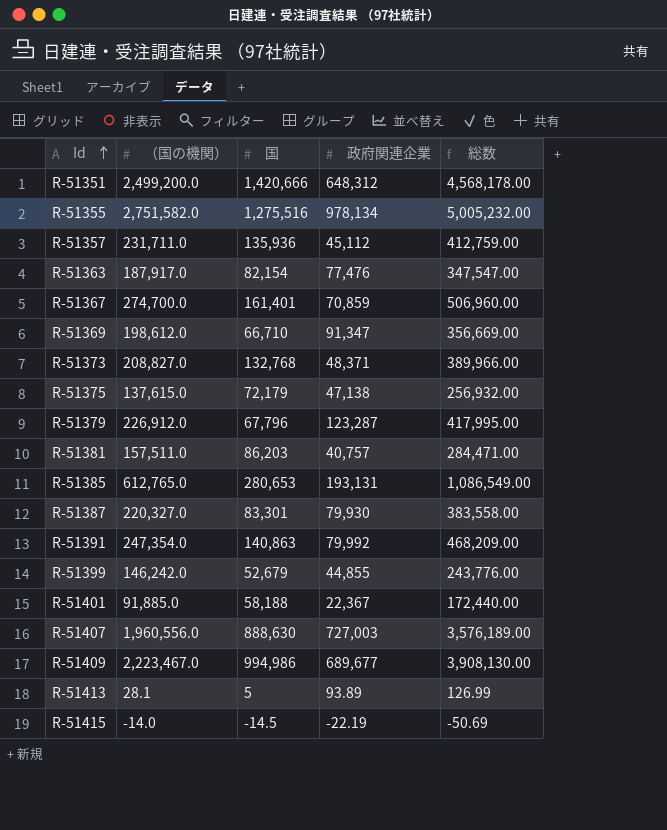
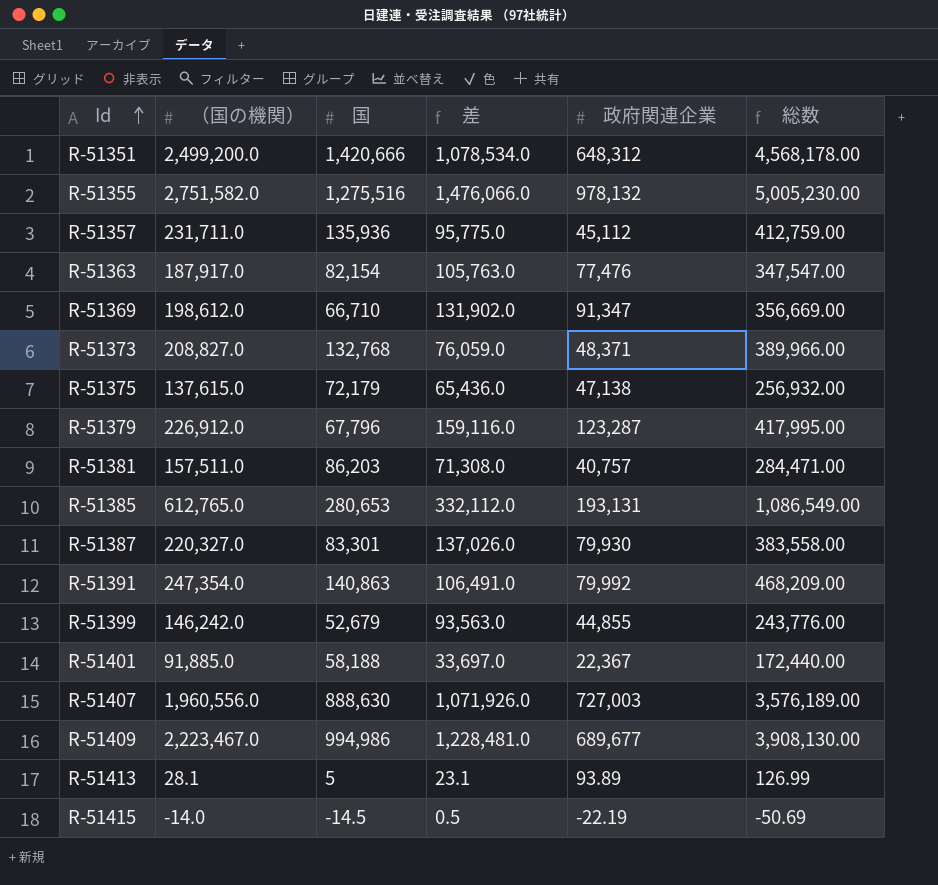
column 差 | formula: none -> [（国の機関）] - [国]
row R-51367: 274,700.0 | 161,401 | 70,859 | 506,960.00 -> none
R-51355 | 政府関連企業: 978,134 -> 978,132
R-51355 | 総数: 5,005,232.00 -> 5,005,230.00

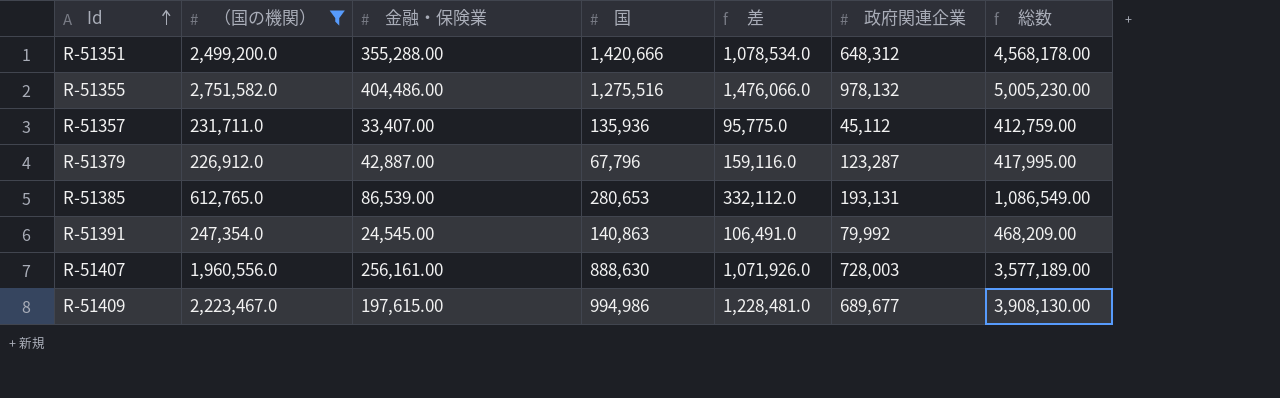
filter: none -> （国の機関） >= 226,912.0
column 金融・保険業 | position: none -> 3
R-51407 | 政府関連企業: 727,003 -> 728,003
R-51407 | 総数: 3,576,189.00 -> 3,577,189.00

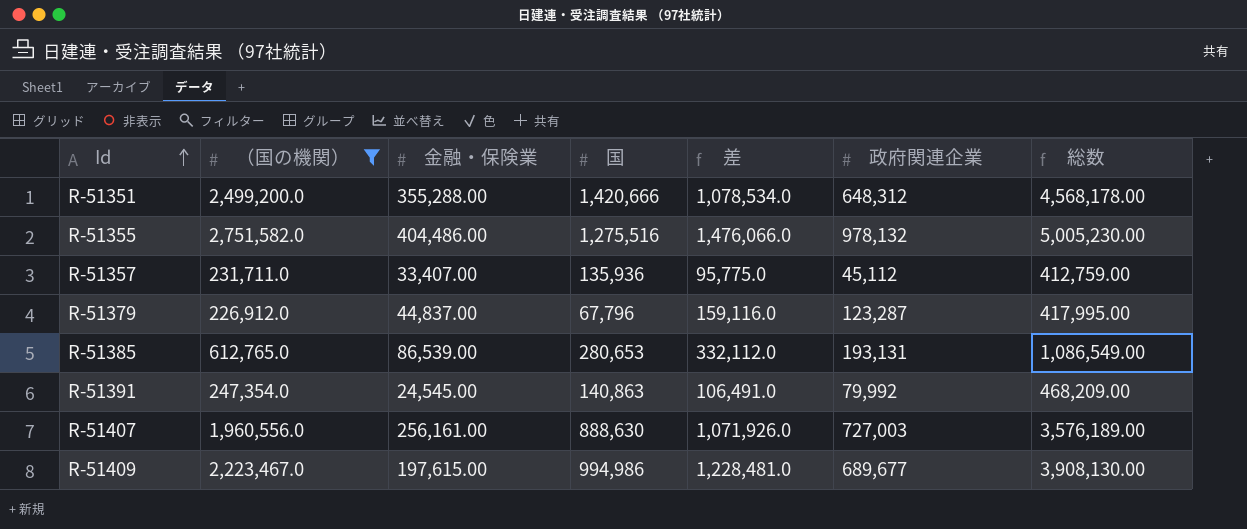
R-51379 | 金融・保険業: 42,887.00 -> 44,837.00
R-51407 | 政府関連企業: 728,003 -> 727,003
R-51407 | 総数: 3,577,189.00 -> 3,576,189.00

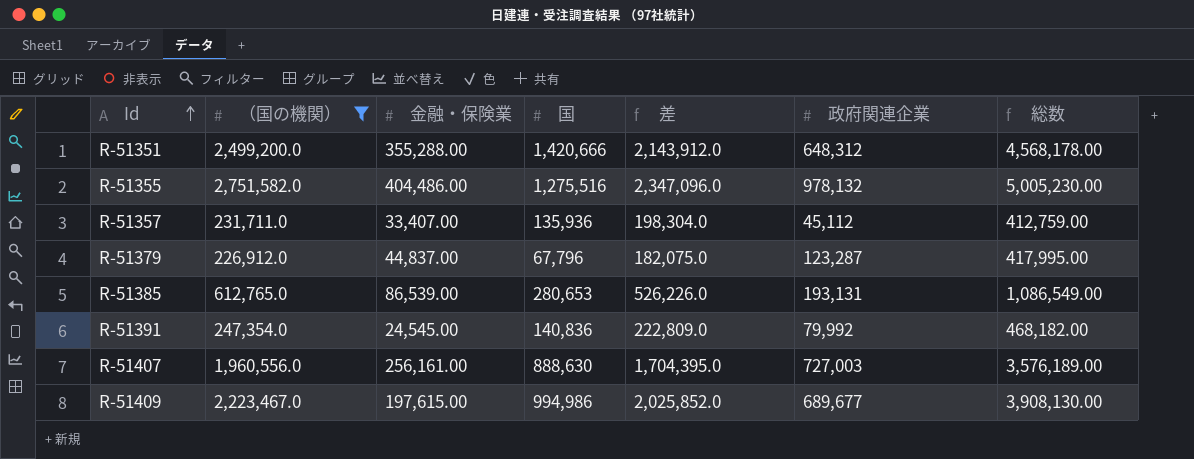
column 差 | formula: [（国の機関）] - [国] -> [（国の機関）] - [金融・保険業]
R-51391 | 国: 140,863 -> 140,836
R-51391 | 総数: 468,209.00 -> 468,182.00

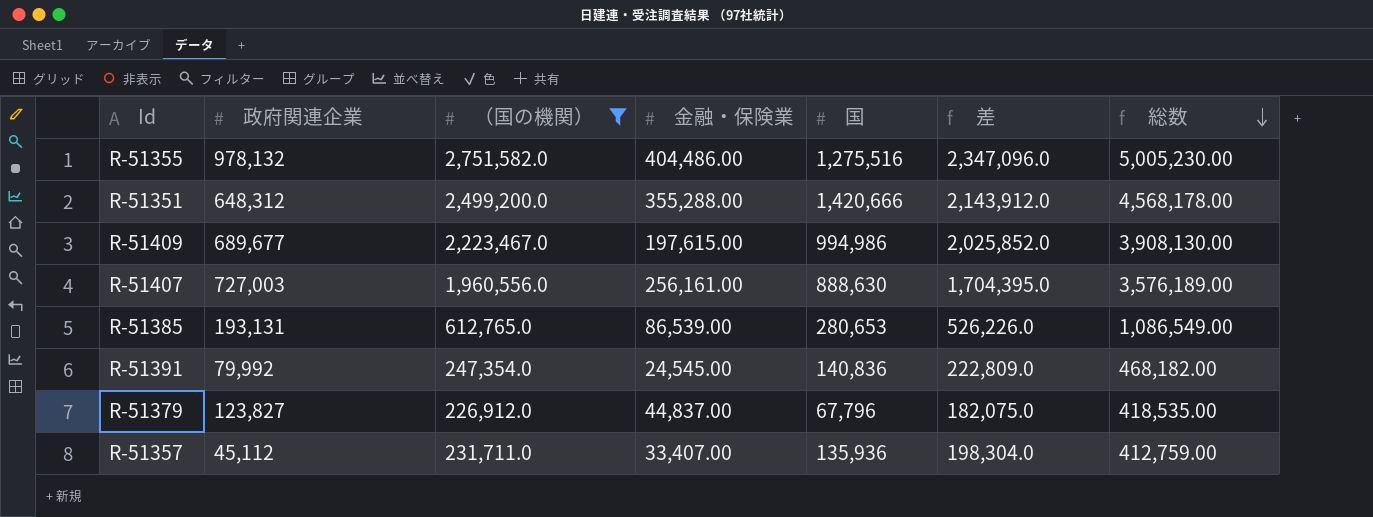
row order: Id ascending -> 総数 descending
column 政府関連企業 | position: 6 -> 2
R-51379 | 政府関連企業: 123,287 -> 123,827
R-51379 | 総数: 417,995.00 -> 418,535.00

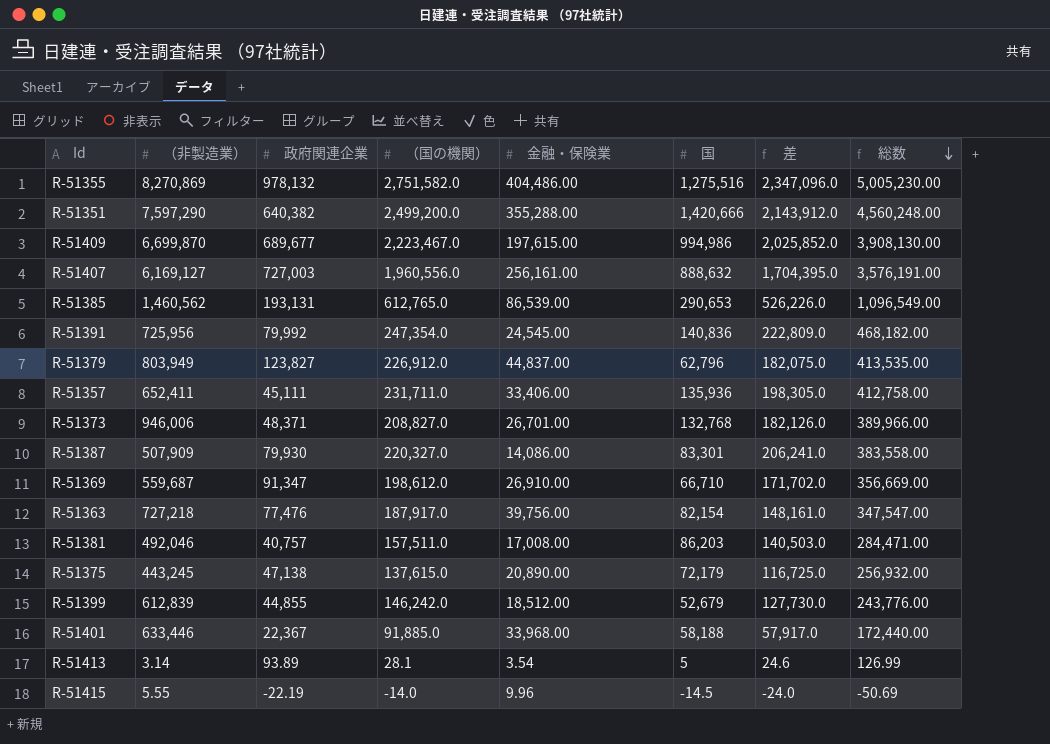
filter: （国の機関） >= 226,912.0 -> none
column （非製造業） | position: none -> 2
R-51351 | 政府関連企業: 648,312 -> 640,382
R-51351 | 総数: 4,568,178.00 -> 4,560,248.00
R-51407 | 国: 888,630 -> 888,632
R-51407 | 総数: 3,576,189.00 -> 3,576,191.00
R-51385 | 国: 280,653 -> 290,653
R-51385 | 総数: 1,086,549.00 -> 1,096,549.00
R-51379 | 国: 67,796 -> 62,796
R-51379 | 総数: 418,535.00 -> 413,535.00
R-51357 | 政府関連企業: 45,112 -> 45,111
R-51357 | 金融・保険業: 33,407.00 -> 33,406.00
R-51357 | 差: 198,304.0 -> 198,305.0
R-51357 | 総数: 412,759.00 -> 412,758.00

